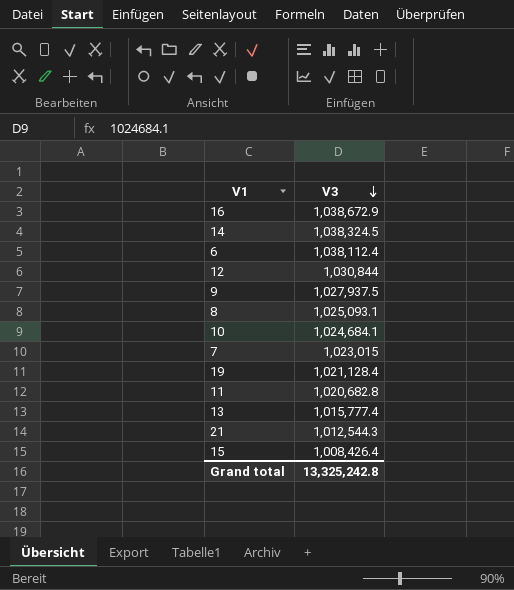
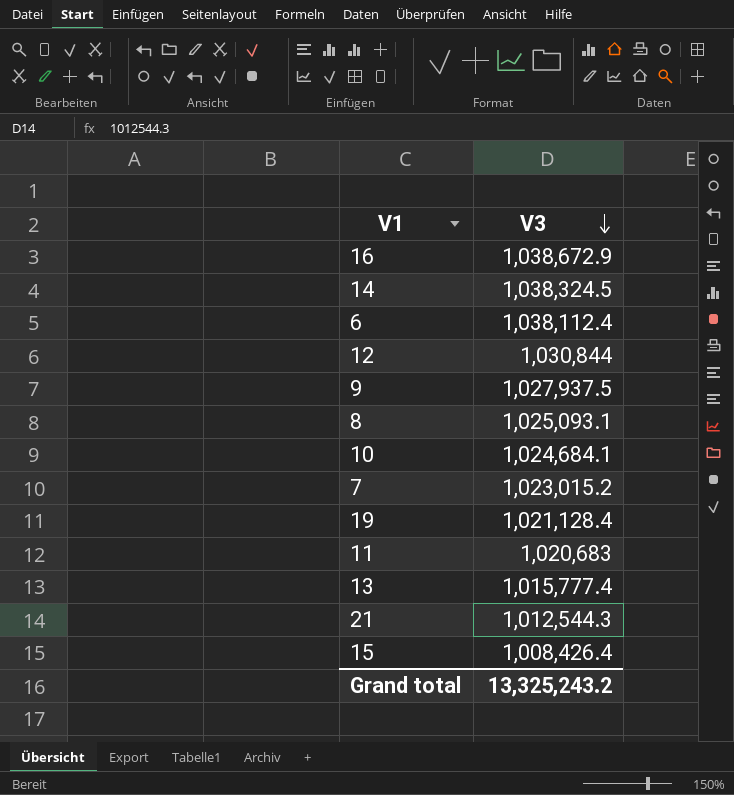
7 | V3: 1,023,015 -> 1,023,015.2
11 | V3: 1,020,682.8 -> 1,020,683
Grand total | V3: 13,325,242.8 -> 13,325,243.2

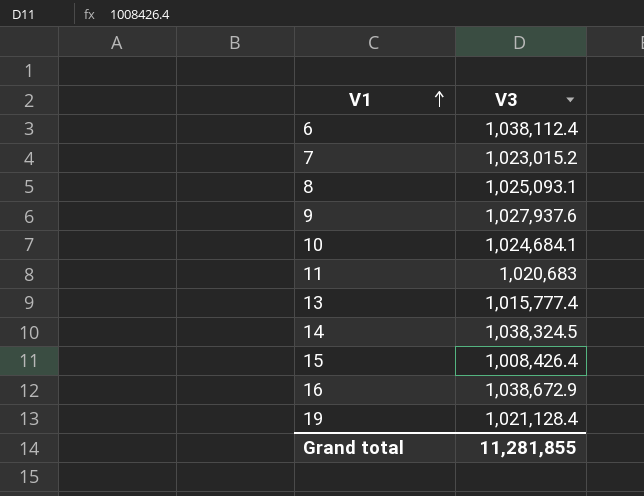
row order: V3 descending -> V1 ascending
row 12: 1,030,844 -> none
row 21: 1,012,544.3 -> none
9 | V3: 1,027,937.5 -> 1,027,937.6
Grand total | V3: 13,325,243.2 -> 11,281,855

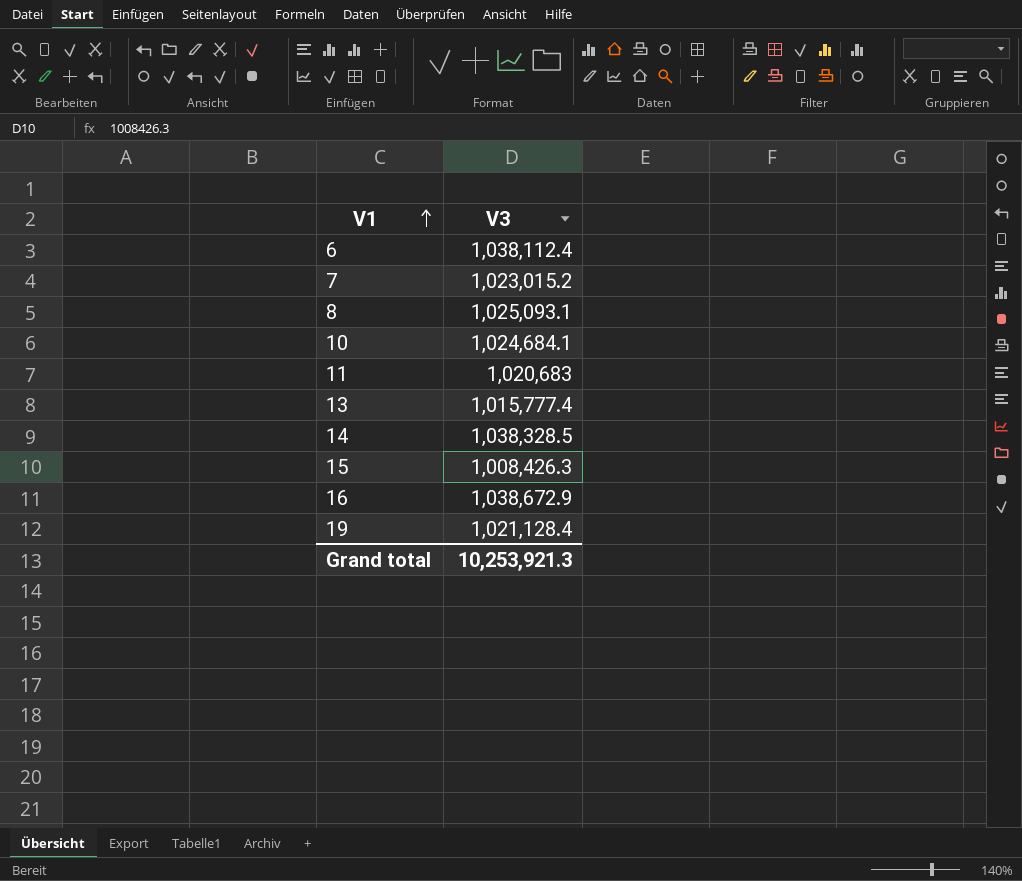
row 9: 1,027,937.6 -> none
14 | V3: 1,038,324.5 -> 1,038,328.5
15 | V3: 1,008,426.4 -> 1,008,426.3
Grand total | V3: 11,281,855 -> 10,253,921.3

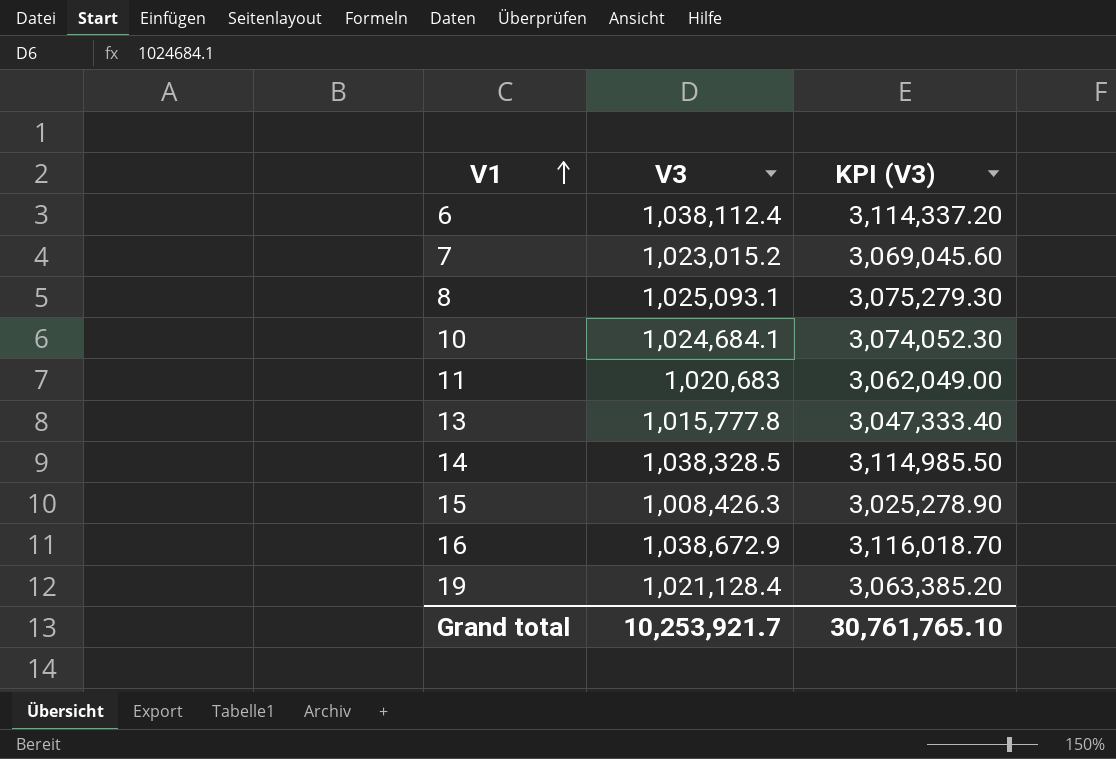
column KPI (V3) | formula: none -> [V3] * 3
13 | V3: 1,015,777.4 -> 1,015,777.8
Grand total | V3: 10,253,921.3 -> 10,253,921.7

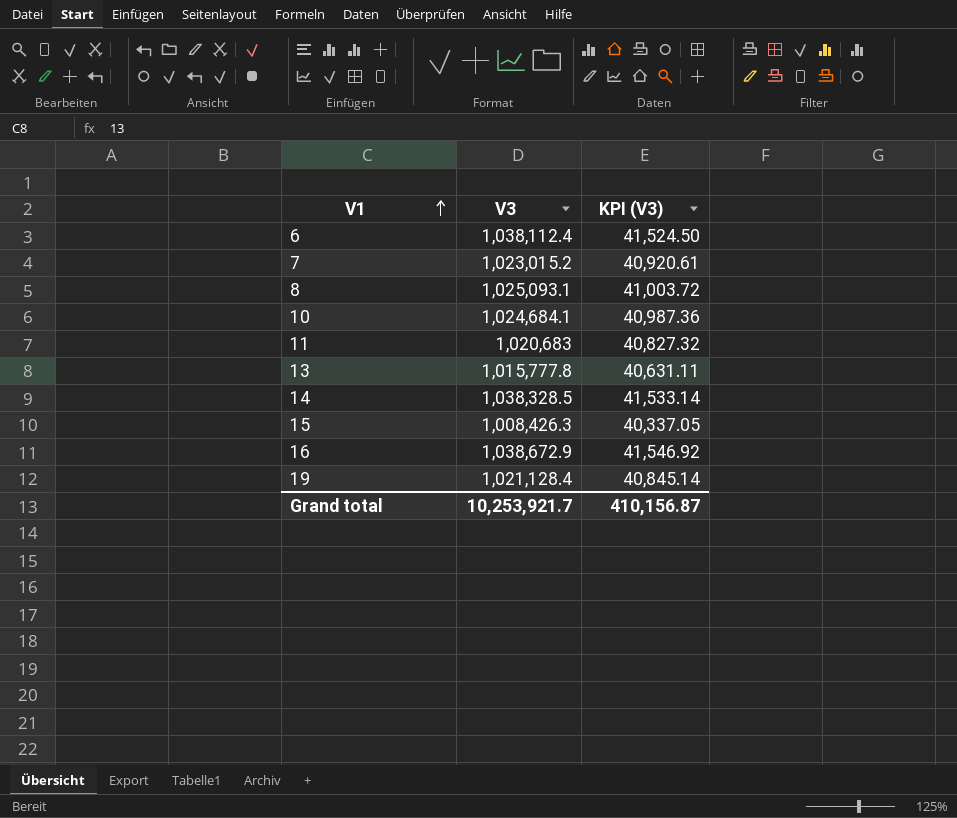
column KPI (V3) | formula: [V3] * 3 -> [V3] * 0.04
Grand total | KPI (V3): 30,761,765.10 -> 410,156.87

